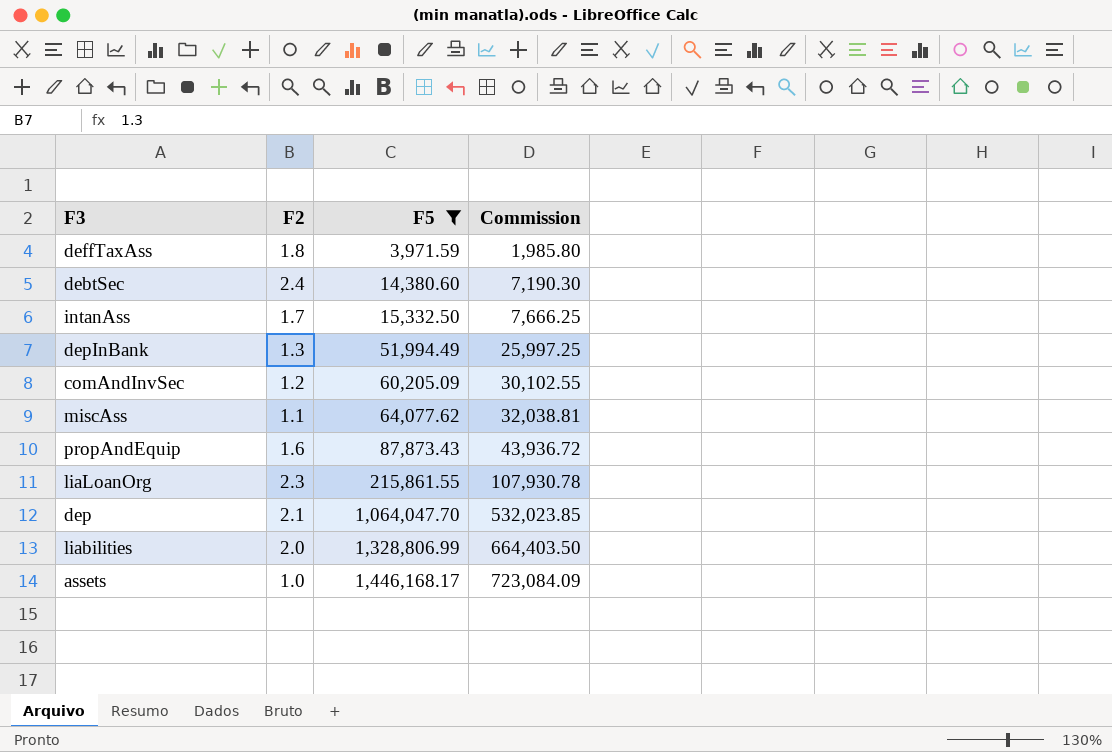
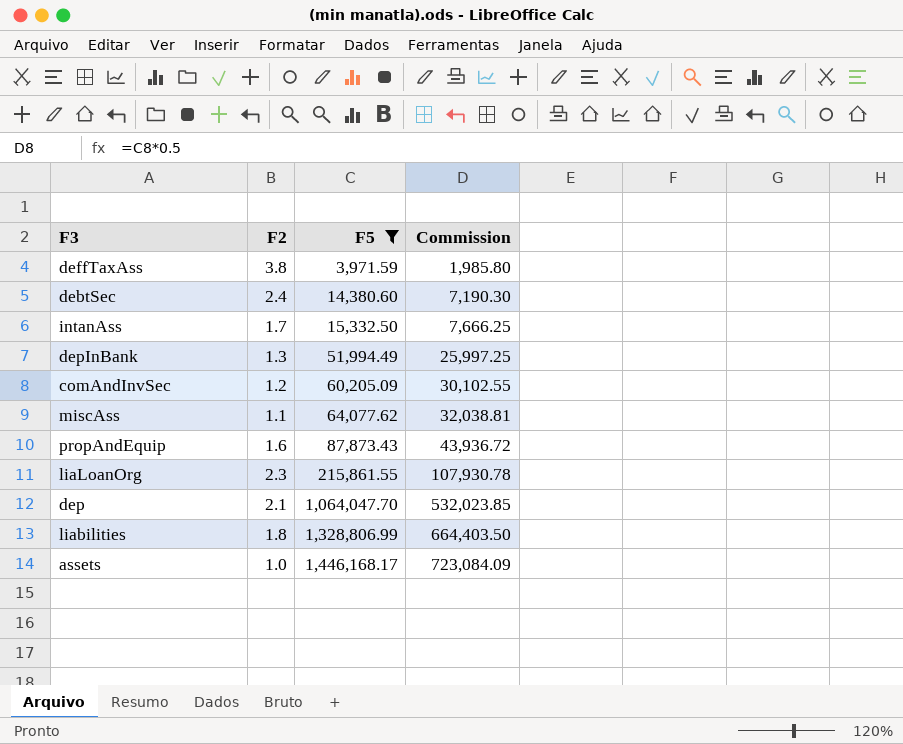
deffTaxAss | F2: 1.8 -> 3.8
liabilities | F2: 2.0 -> 1.8

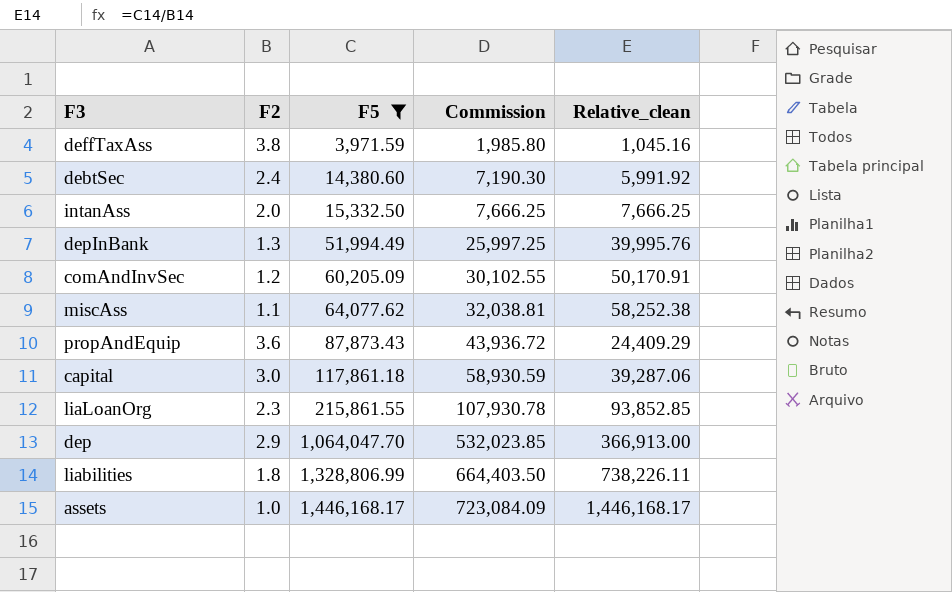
column Relative_clean | formula: none -> [F5] / [F2]
intanAss | F2: 1.7 -> 2.0
propAndEquip | F2: 1.6 -> 3.6
row capital: none -> 3.0 | 117,861.18 | 58,930.59 | 39,287.06
dep | F2: 2.1 -> 2.9

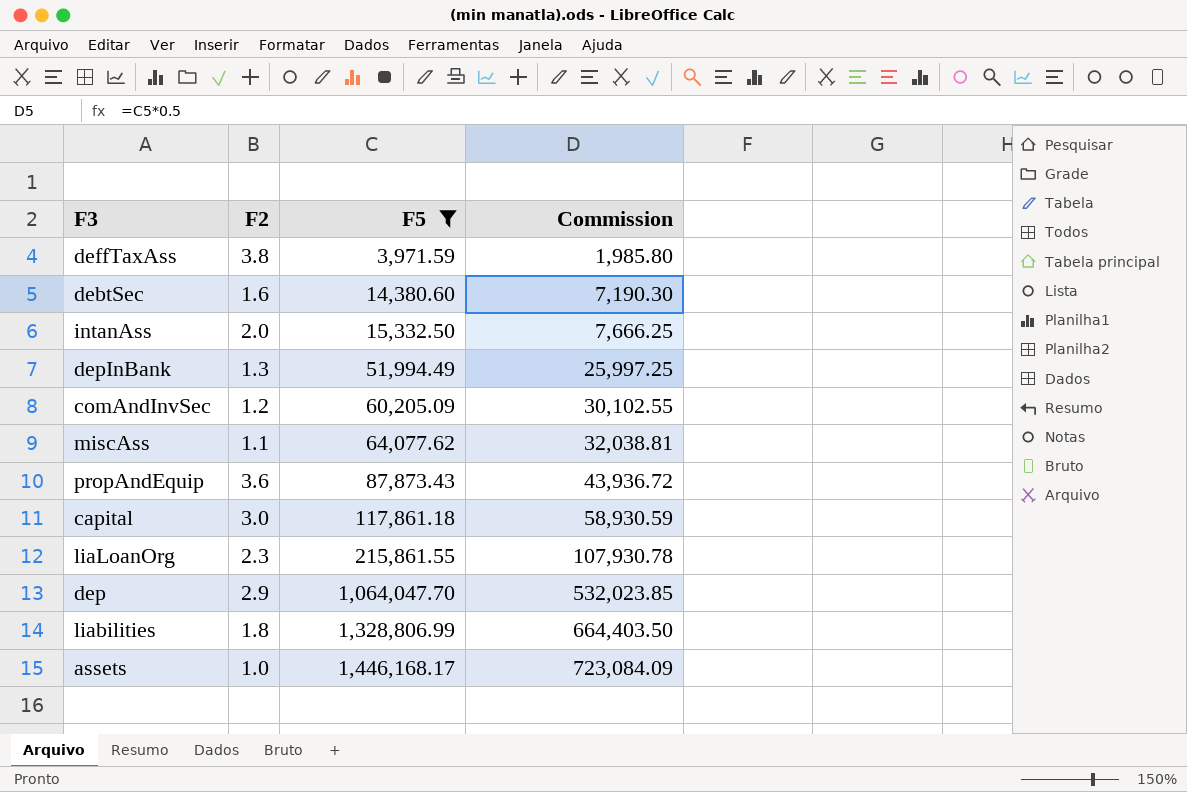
column Relative_clean | formula: [F5] / [F2] -> none
debtSec | F2: 2.4 -> 1.6

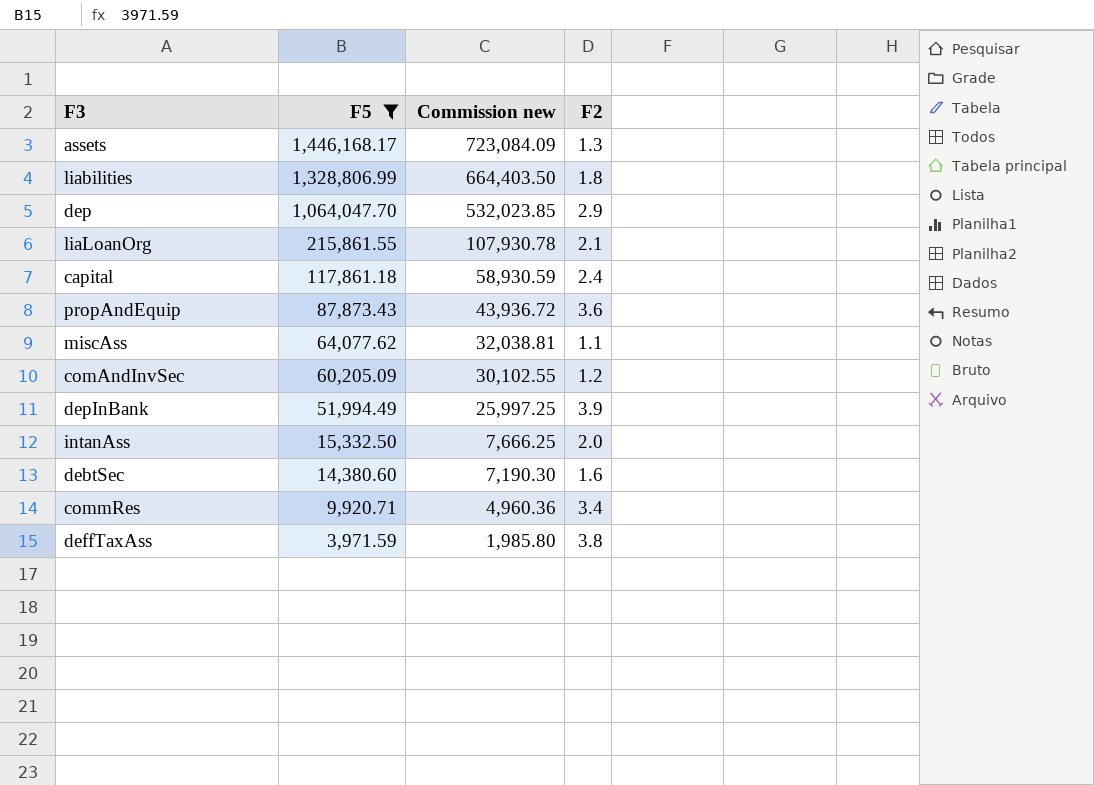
row order: F5 ascending -> F5 descending
column name: Commission -> Commission new
column F2 | position: 2 -> 4
assets | F2: 1.0 -> 1.3
liaLoanOrg | F2: 2.3 -> 2.1
capital | F2: 3.0 -> 2.4
depInBank | F2: 1.3 -> 3.9
row commRes: none -> 9,920.71 | 4,960.36 | 3.4

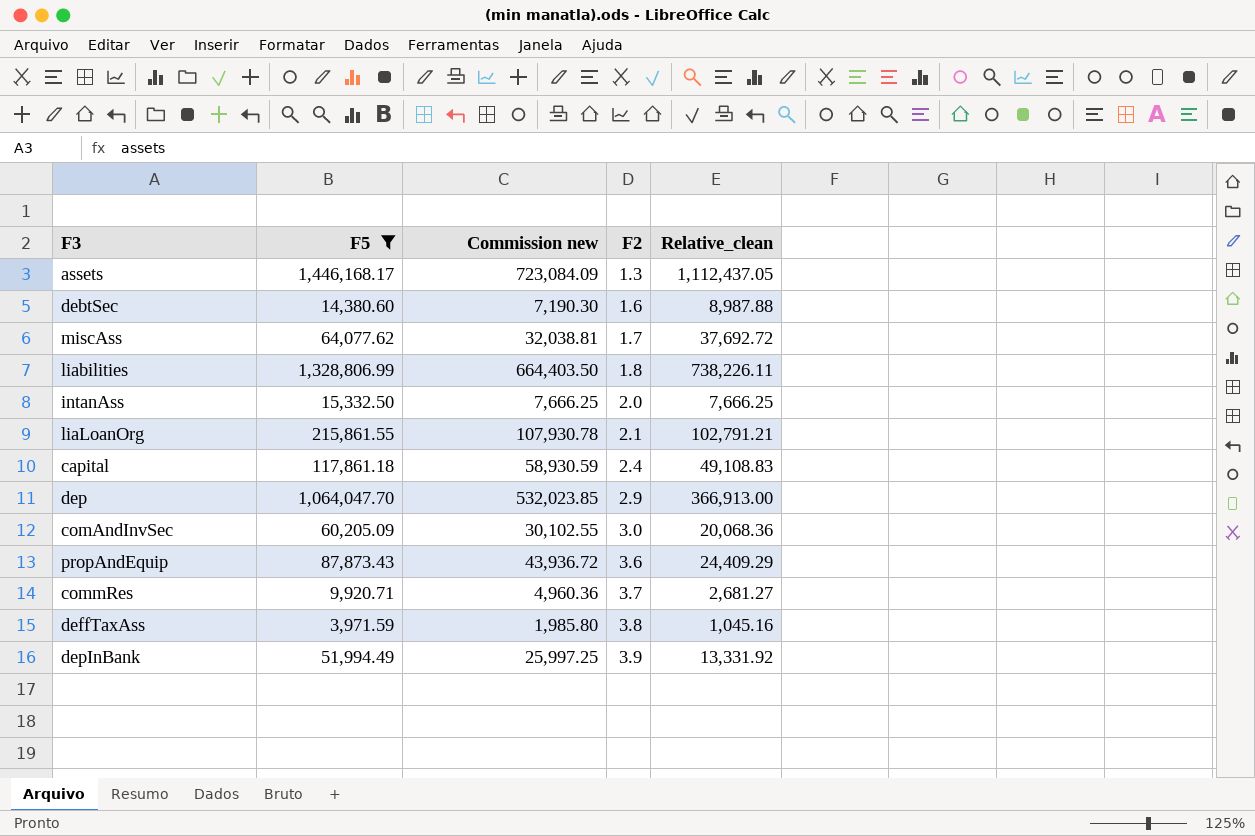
row order: F5 descending -> F2 ascending
column Relative_clean | formula: none -> [F5] / [F2]
miscAss | F2: 1.1 -> 1.7
comAndInvSec | F2: 1.2 -> 3.0
commRes | F2: 3.4 -> 3.7

